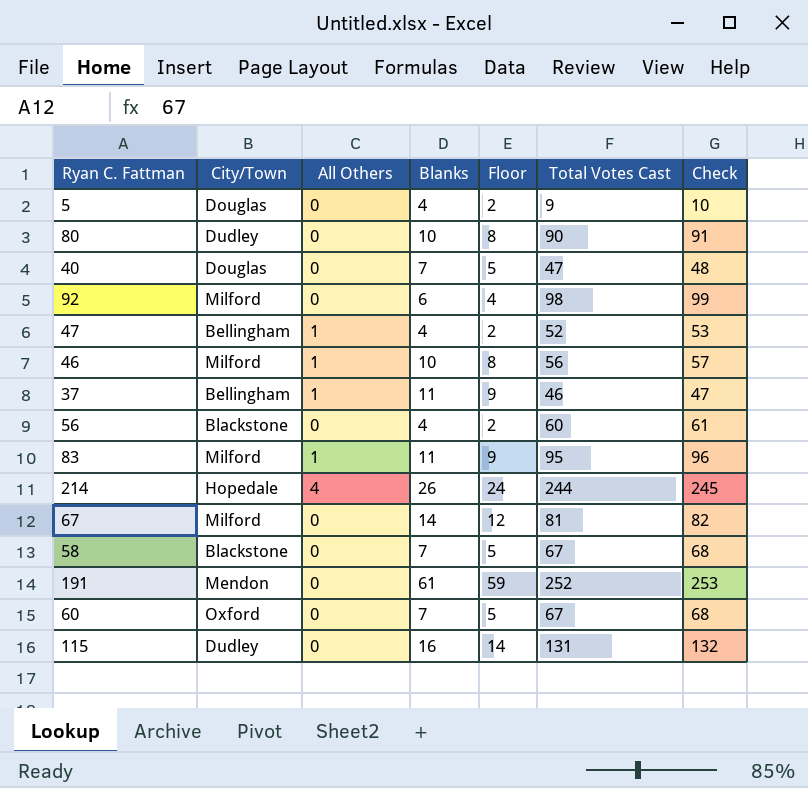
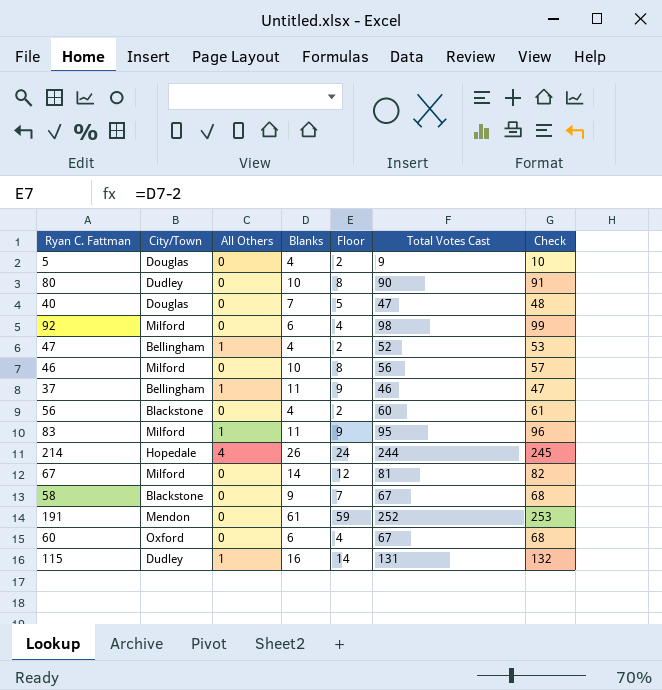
46 | All Others: 1 -> 0
58 | Blanks: 7 -> 9
58 | Floor: 5 -> 7
60 | Blanks: 7 -> 6
60 | Floor: 5 -> 4
115 | All Others: 0 -> 1

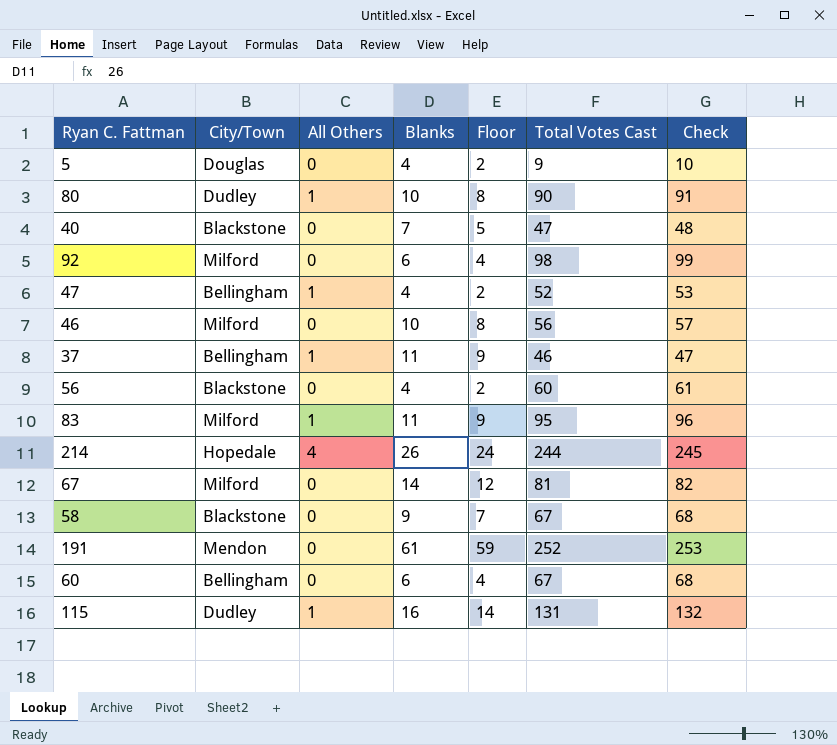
80 | All Others: 0 -> 1
40 | City/Town: Douglas -> Blackstone
60 | City/Town: Oxford -> Bellingham

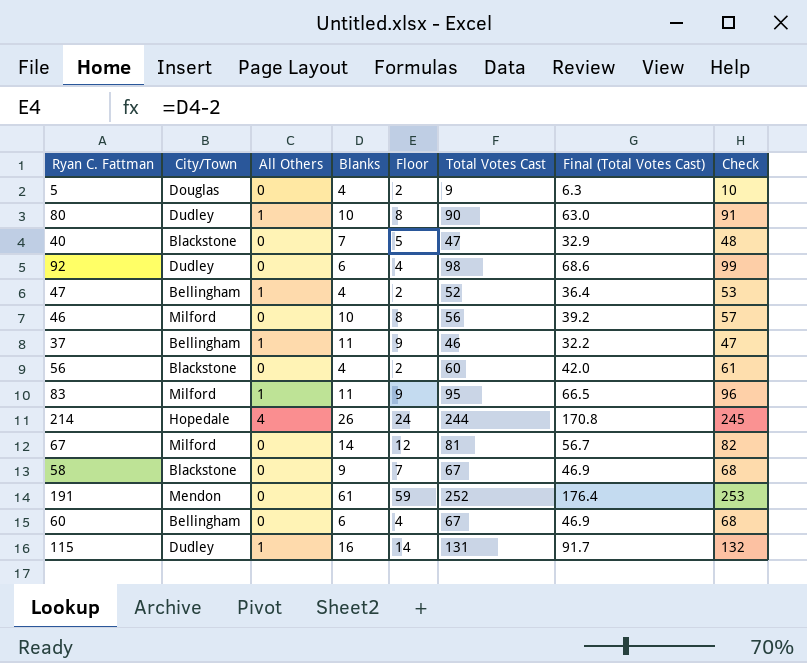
column Final (Total Votes Cast) | formula: none -> [Total Votes Cast] * 0.7
92 | City/Town: Milford -> Dudley

